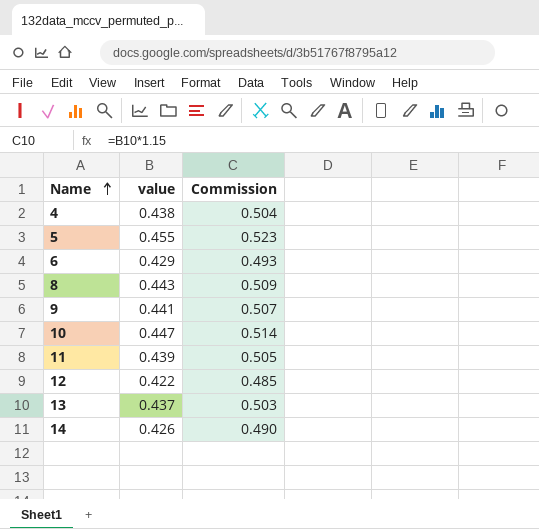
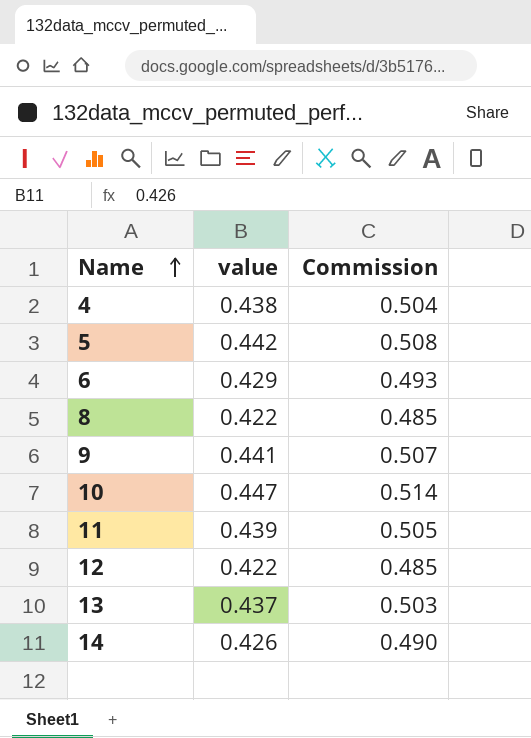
5 | value: 0.455 -> 0.442
5 | Commission: 0.523 -> 0.508
8 | value: 0.443 -> 0.422
8 | Commission: 0.509 -> 0.485

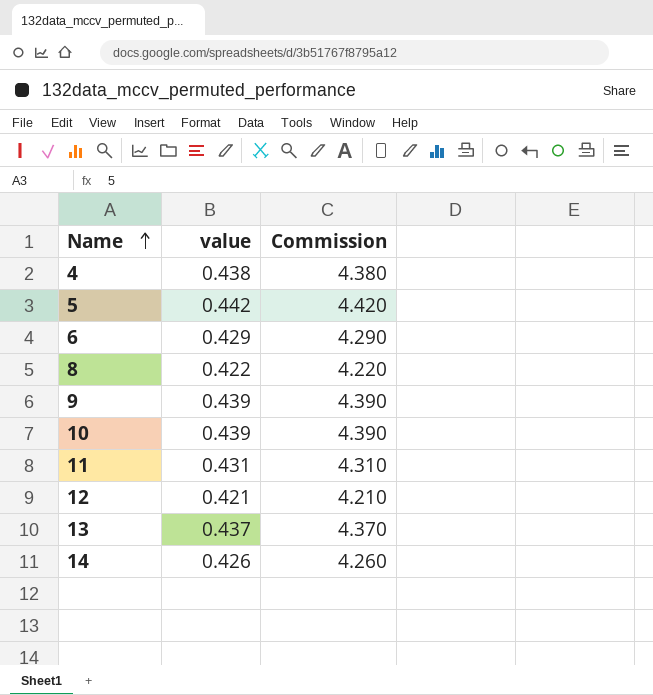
column Commission | formula: [value] * 1.15 -> [value] * 10
9 | value: 0.441 -> 0.439
10 | value: 0.447 -> 0.439
11 | value: 0.439 -> 0.431
12 | value: 0.422 -> 0.421

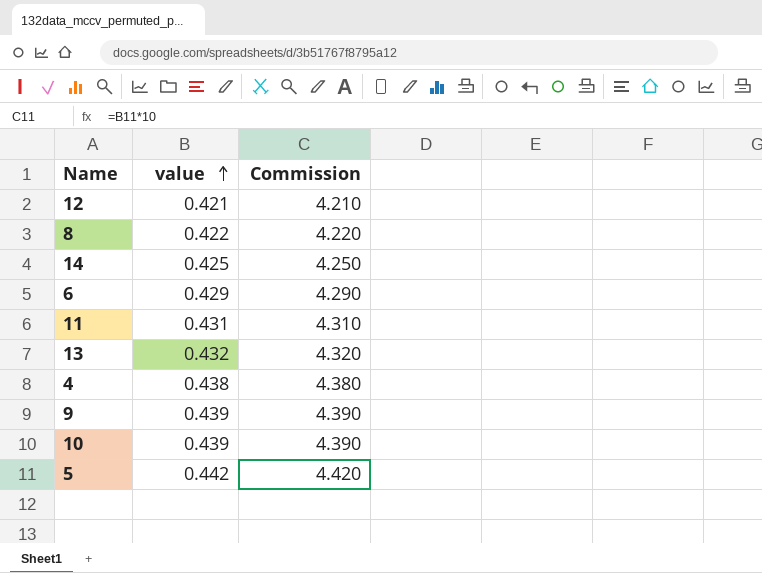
row order: Name ascending -> value ascending
14 | value: 0.426 -> 0.425
14 | Commission: 4.260 -> 4.250
13 | value: 0.437 -> 0.432
13 | Commission: 4.370 -> 4.320

